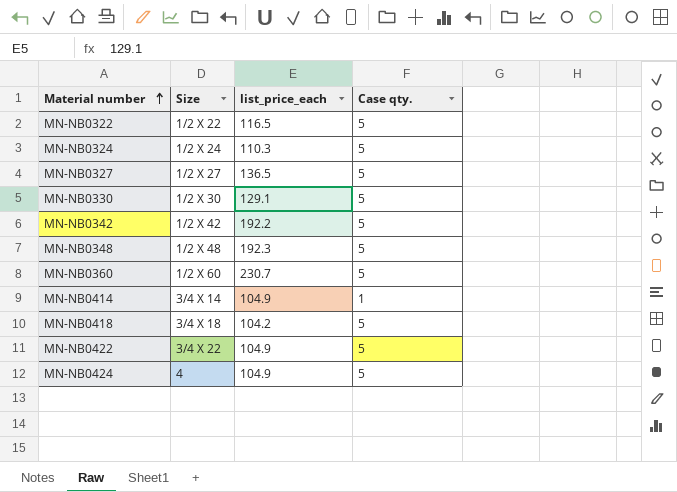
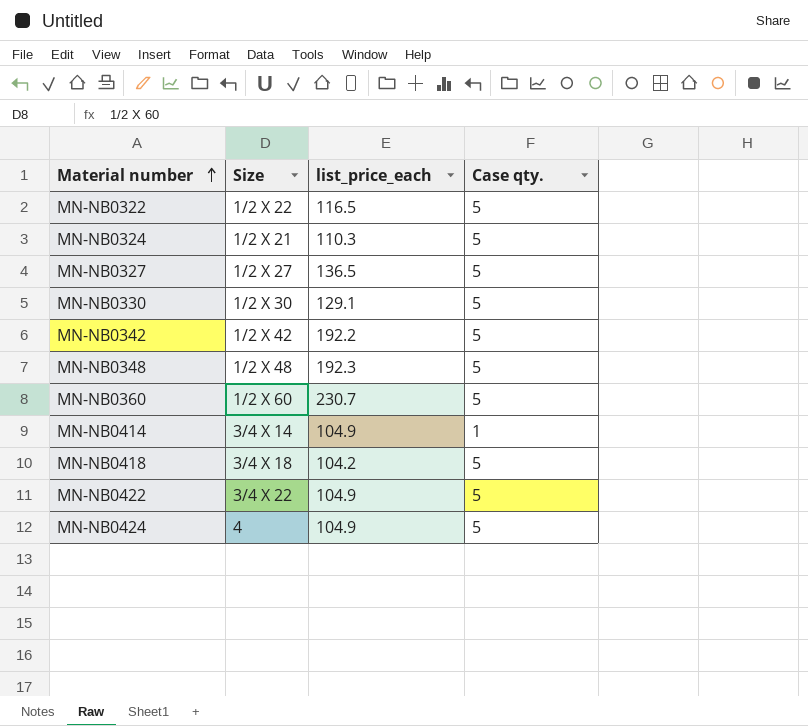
MN-NB0324 | Size: 1/2 X 24 -> 1/2 X 21

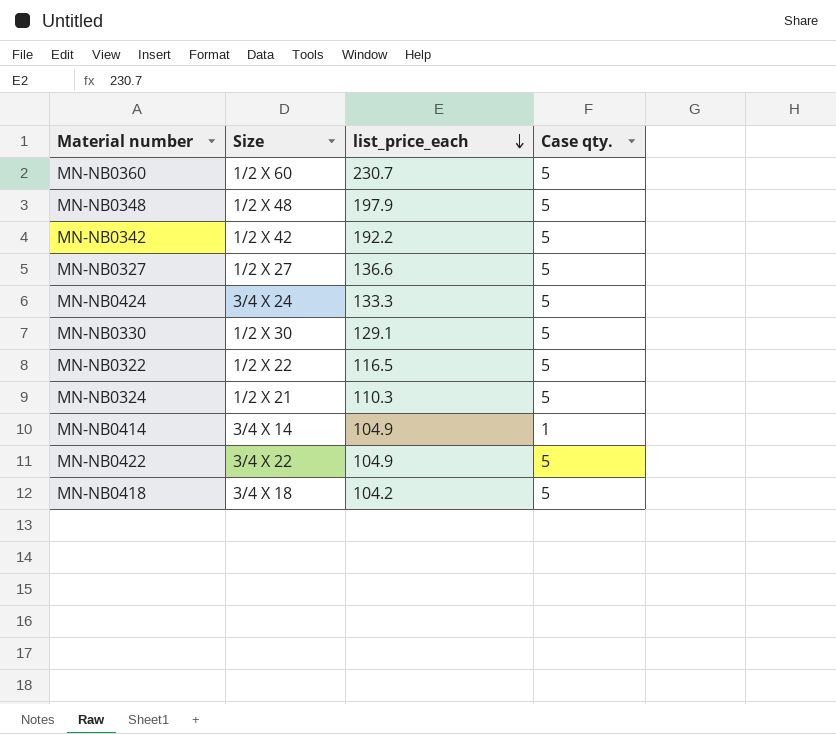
row order: Material number ascending -> list_price_each descending
MN-NB0348 | list_price_each: 192.3 -> 197.9
MN-NB0327 | list_price_each: 136.5 -> 136.6
MN-NB0424 | Size: 4 -> 3/4 X 24
MN-NB0424 | list_price_each: 104.9 -> 133.3

